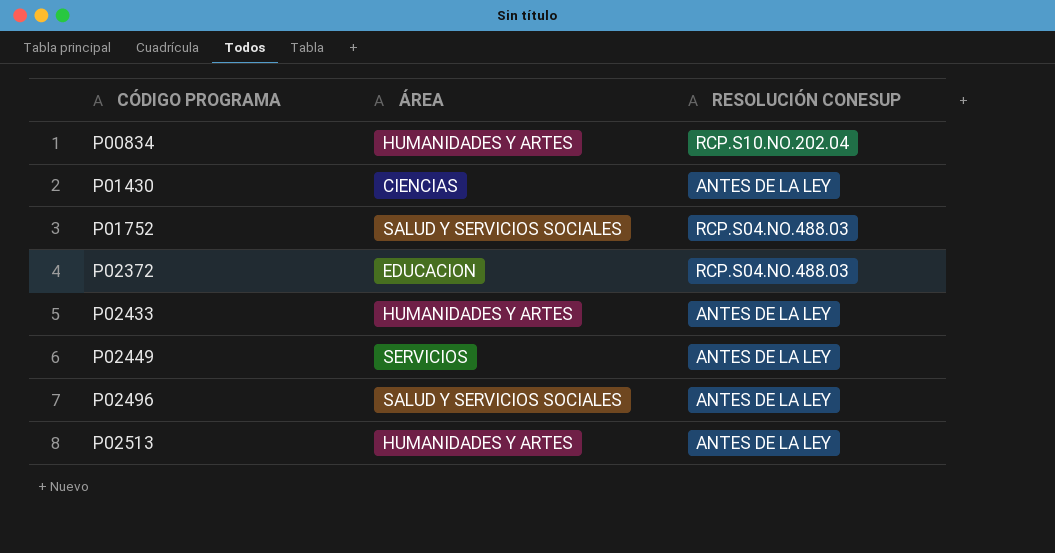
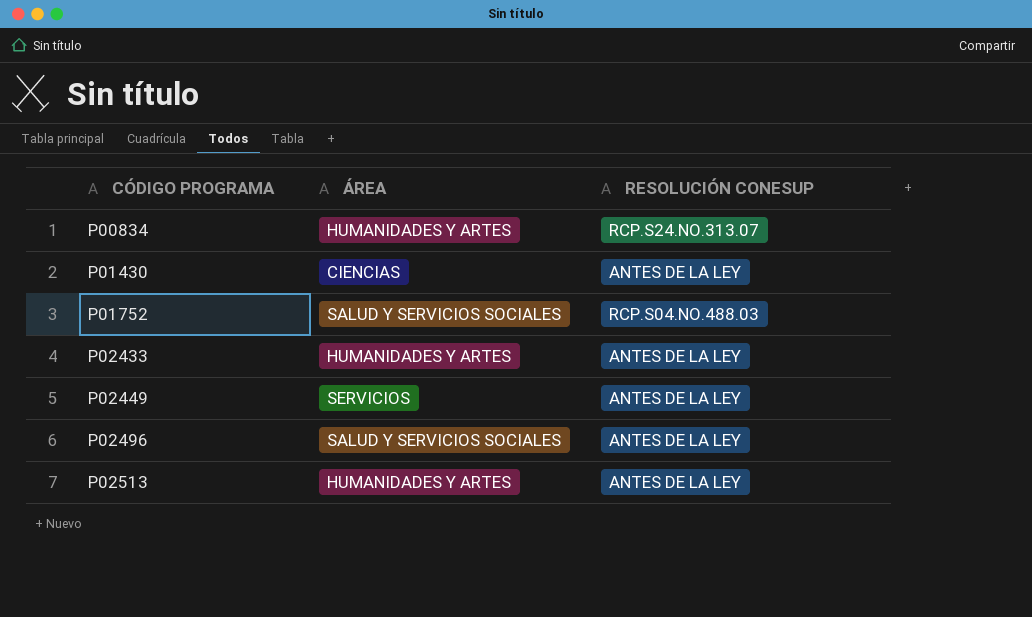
row P02372: EDUCACION | RCP.S04.NO.488.03 -> none
P00834 | RESOLUCIÓN CONESUP: RCP.S10.NO.202.04 -> RCP.S24.NO.313.07

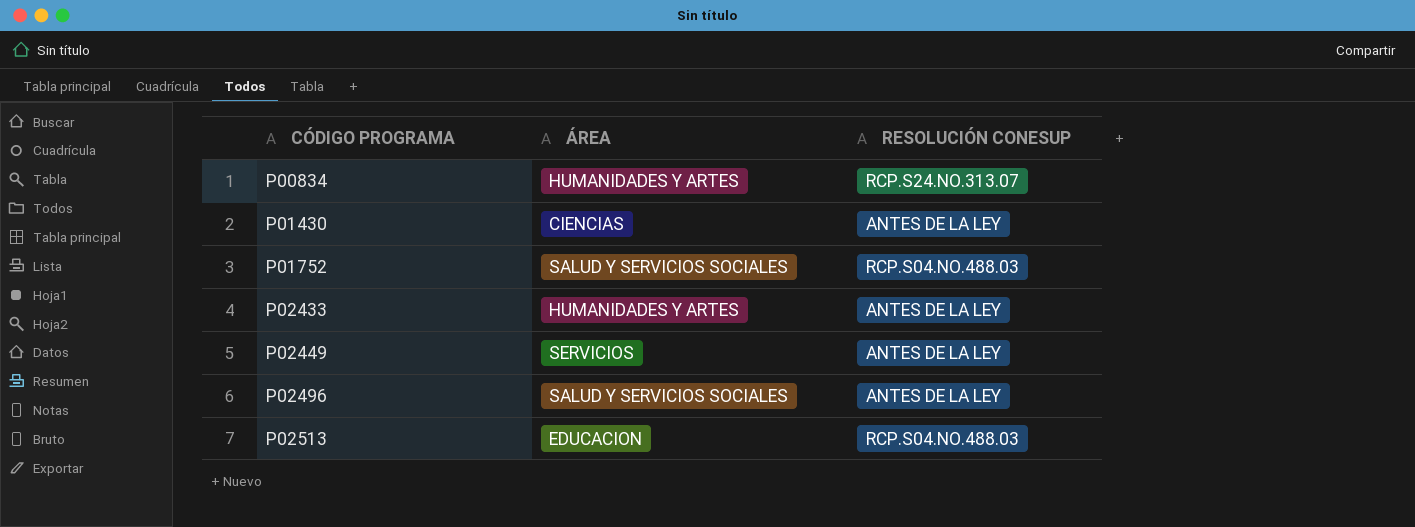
P02513 | ÁREA: HUMANIDADES Y ARTES -> EDUCACION
P02513 | RESOLUCIÓN CONESUP: ANTES DE LA LEY -> RCP.S04.NO.488.03

